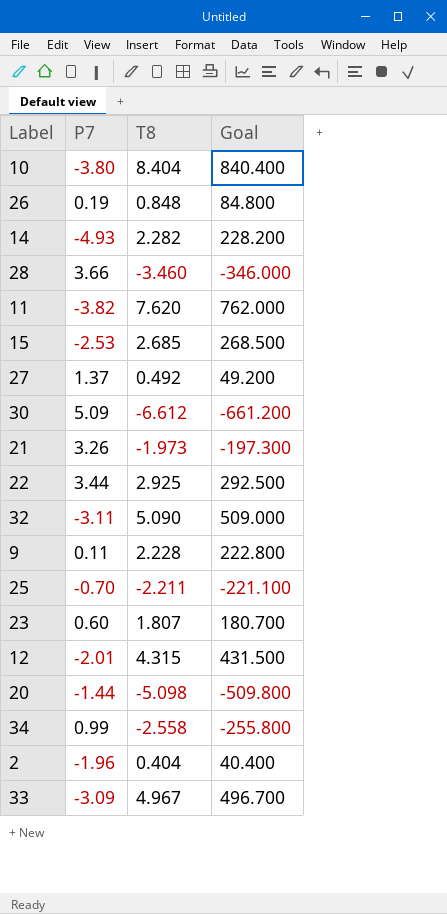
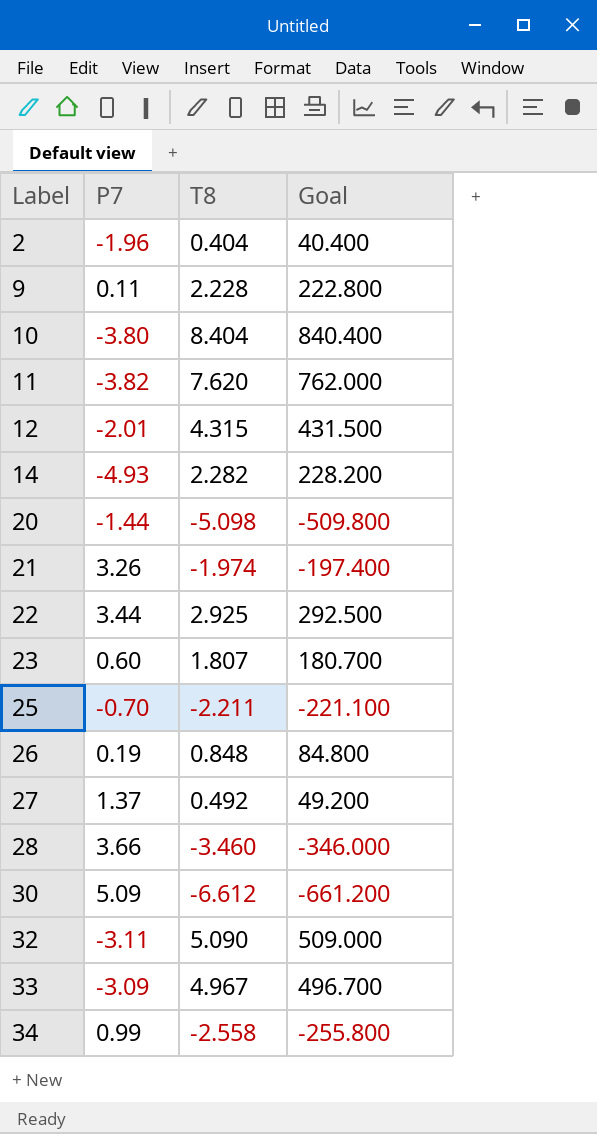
row order: none -> Label ascending
row 15: -2.53 | 2.685 | 268.500 -> none
21 | T8: -1.973 -> -1.974
21 | Goal: -197.300 -> -197.400

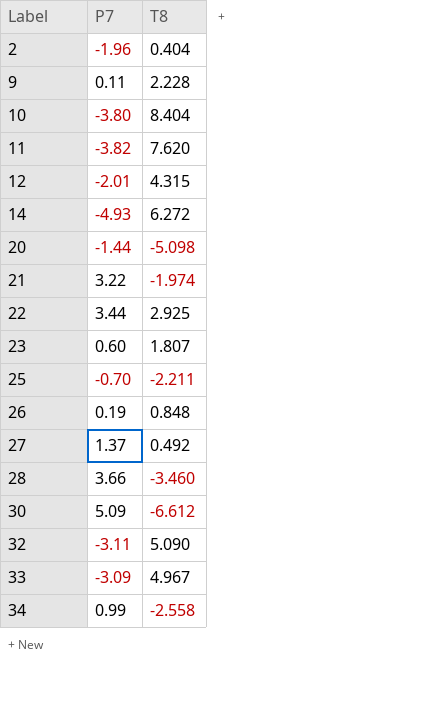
column Goal | formula: [T8] * 100 -> none
14 | T8: 2.282 -> 6.272
21 | P7: 3.26 -> 3.22

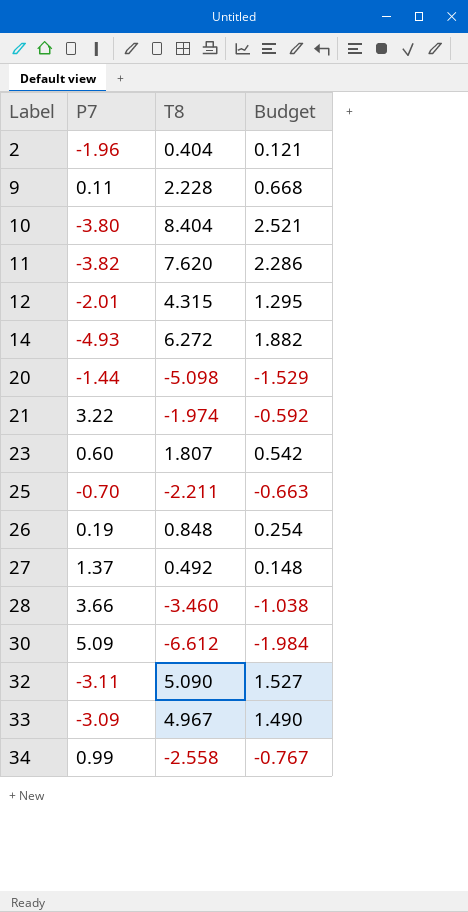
column Budget | formula: none -> [T8] * 0.3
row 22: 3.44 | 2.925 -> none

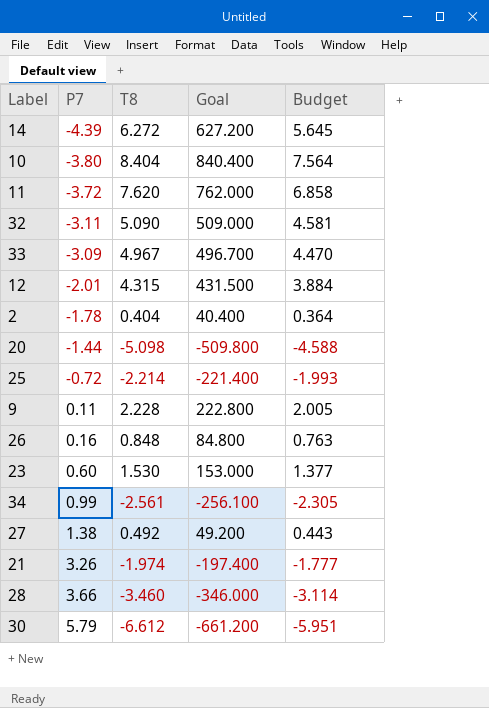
row order: Label ascending -> P7 ascending
column Goal | formula: none -> [T8] * 100
column Budget | formula: [T8] * 0.3 -> [T8] * 0.9
14 | P7: -4.93 -> -4.39
11 | P7: -3.82 -> -3.72
2 | P7: -1.96 -> -1.78
25 | P7: -0.70 -> -0.72
25 | T8: -2.211 -> -2.214
26 | P7: 0.19 -> 0.16
23 | T8: 1.807 -> 1.530
34 | T8: -2.558 -> -2.561
27 | P7: 1.37 -> 1.38
21 | P7: 3.22 -> 3.26
30 | P7: 5.09 -> 5.79

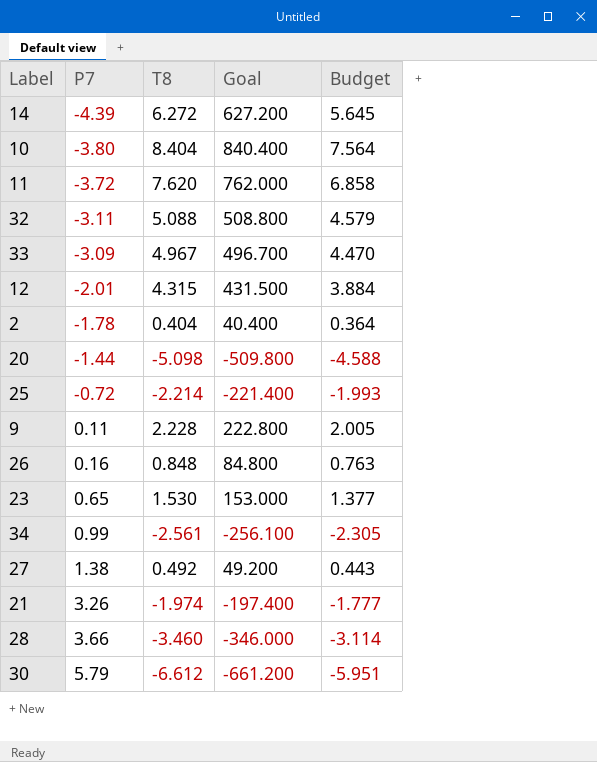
32 | T8: 5.090 -> 5.088
32 | Goal: 509.000 -> 508.800
32 | Budget: 4.581 -> 4.579
23 | P7: 0.60 -> 0.65

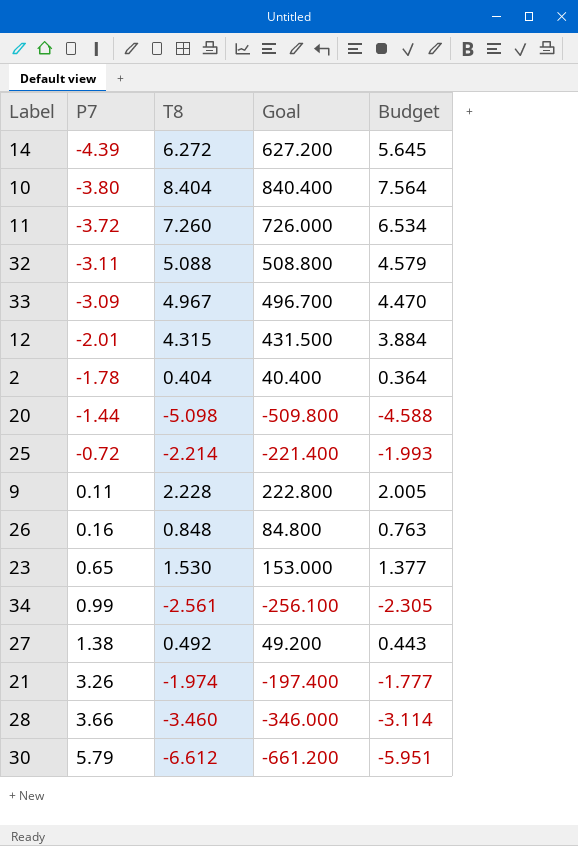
11 | T8: 7.620 -> 7.260
11 | Goal: 762.000 -> 726.000
11 | Budget: 6.858 -> 6.534

